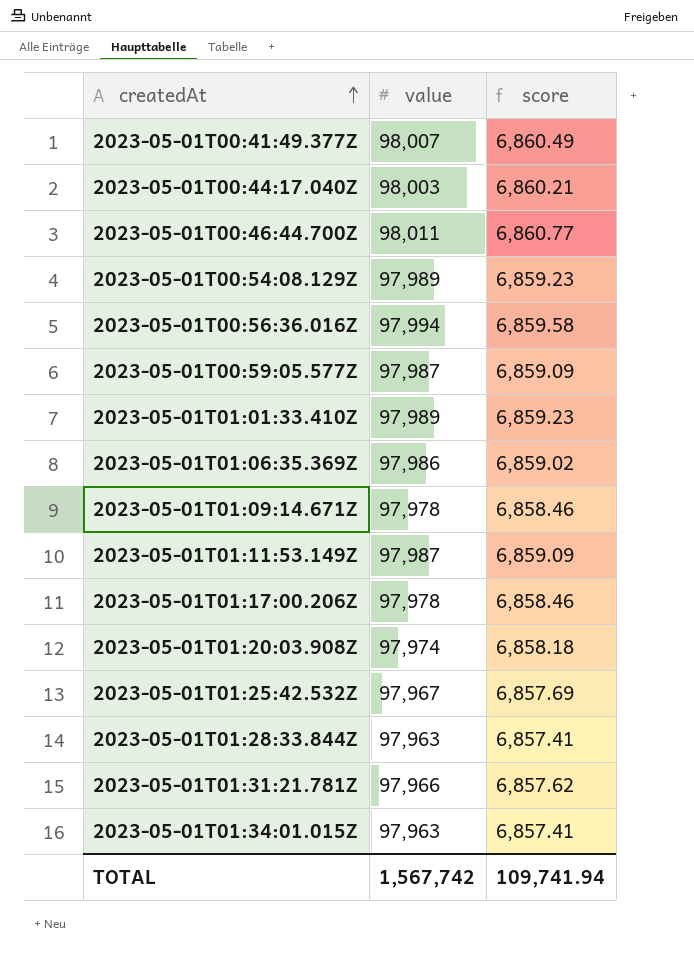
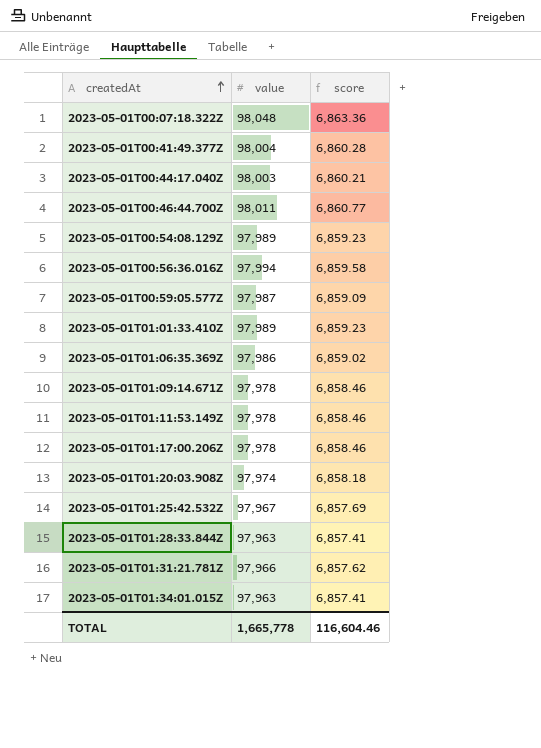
row 2023-05-01T00:07:18.322Z: none -> 98,048 | 6,863.36
2023-05-01T00:41:49.377Z | value: 98,007 -> 98,004
2023-05-01T00:41:49.377Z | score: 6,860.49 -> 6,860.28
2023-05-01T01:11:53.149Z | value: 97,987 -> 97,978
2023-05-01T01:11:53.149Z | score: 6,859.09 -> 6,858.46
TOTAL | value: 1,567,742 -> 1,665,778
TOTAL | score: 109,741.94 -> 116,604.46

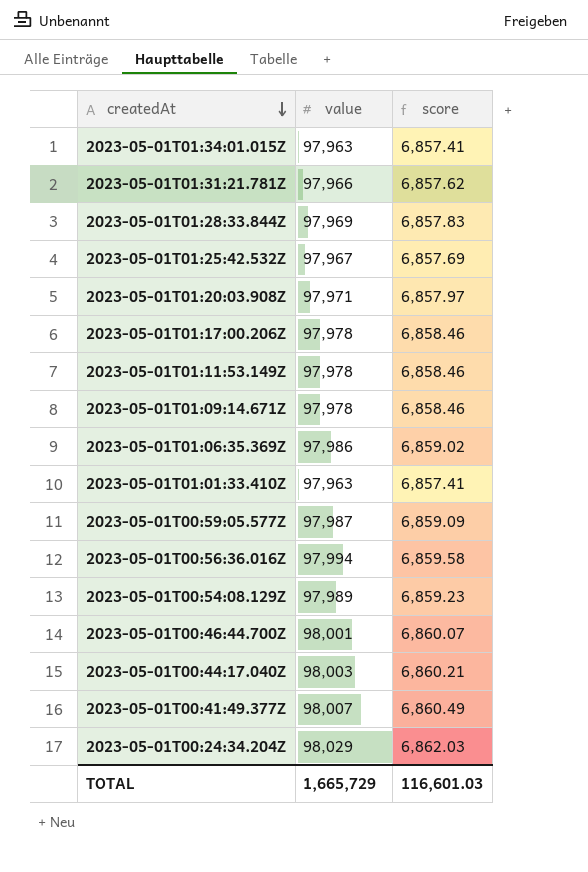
row order: createdAt ascending -> createdAt descending
row 2023-05-01T00:07:18.322Z: 98,048 | 6,863.36 -> none
2023-05-01T01:28:33.844Z | value: 97,963 -> 97,969
2023-05-01T01:28:33.844Z | score: 6,857.41 -> 6,857.83
2023-05-01T01:20:03.908Z | value: 97,974 -> 97,971
2023-05-01T01:20:03.908Z | score: 6,858.18 -> 6,857.97
2023-05-01T01:01:33.410Z | value: 97,989 -> 97,963
2023-05-01T01:01:33.410Z | score: 6,859.23 -> 6,857.41
2023-05-01T00:46:44.700Z | value: 98,011 -> 98,001
2023-05-01T00:46:44.700Z | score: 6,860.77 -> 6,860.07
2023-05-01T00:41:49.377Z | value: 98,004 -> 98,007
2023-05-01T00:41:49.377Z | score: 6,860.28 -> 6,860.49
row 2023-05-01T00:24:34.204Z: none -> 98,029 | 6,862.03
TOTAL | value: 1,665,778 -> 1,665,729
TOTAL | score: 116,604.46 -> 116,601.03

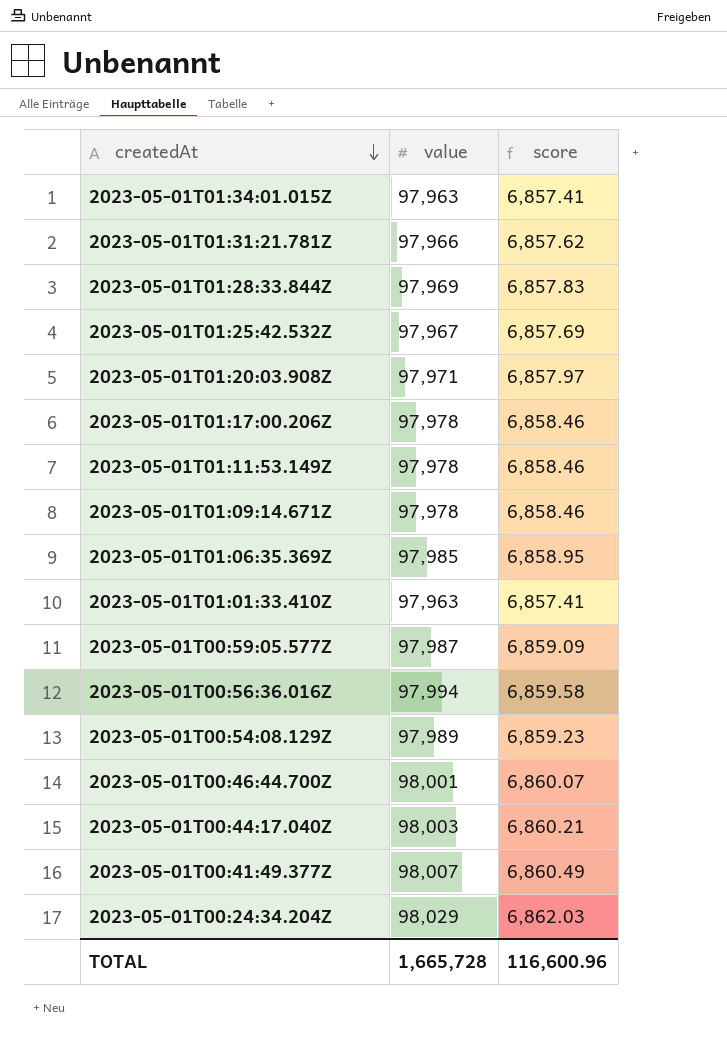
2023-05-01T01:06:35.369Z | value: 97,986 -> 97,985
2023-05-01T01:06:35.369Z | score: 6,859.02 -> 6,858.95
TOTAL | value: 1,665,729 -> 1,665,728
TOTAL | score: 116,601.03 -> 116,600.96

